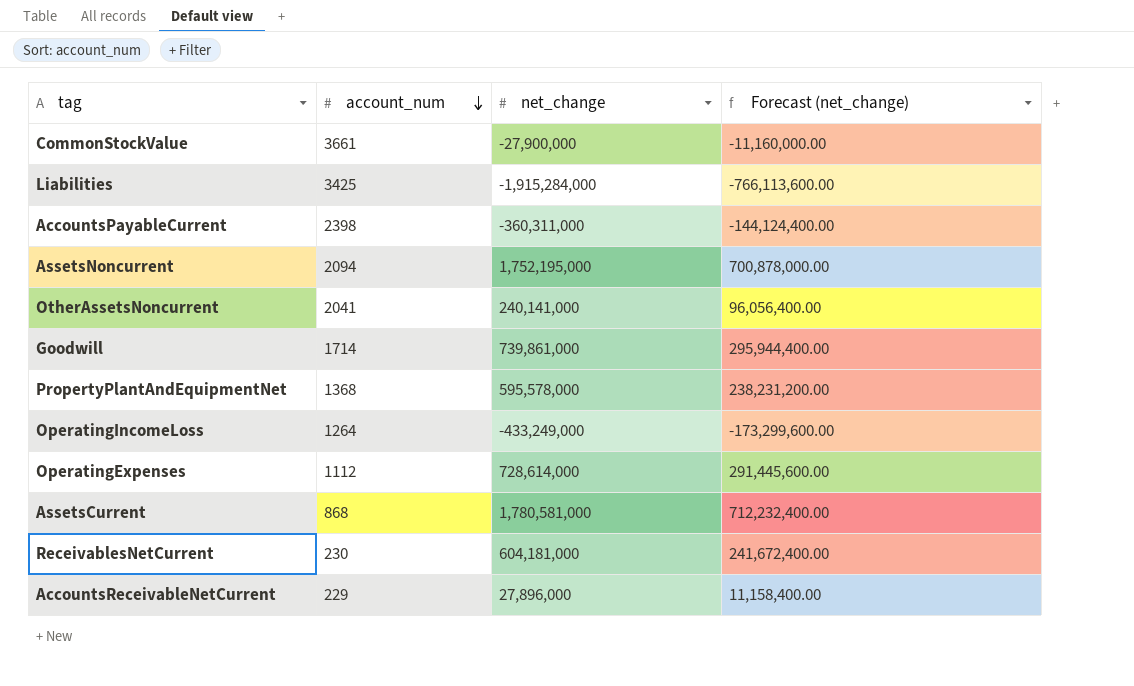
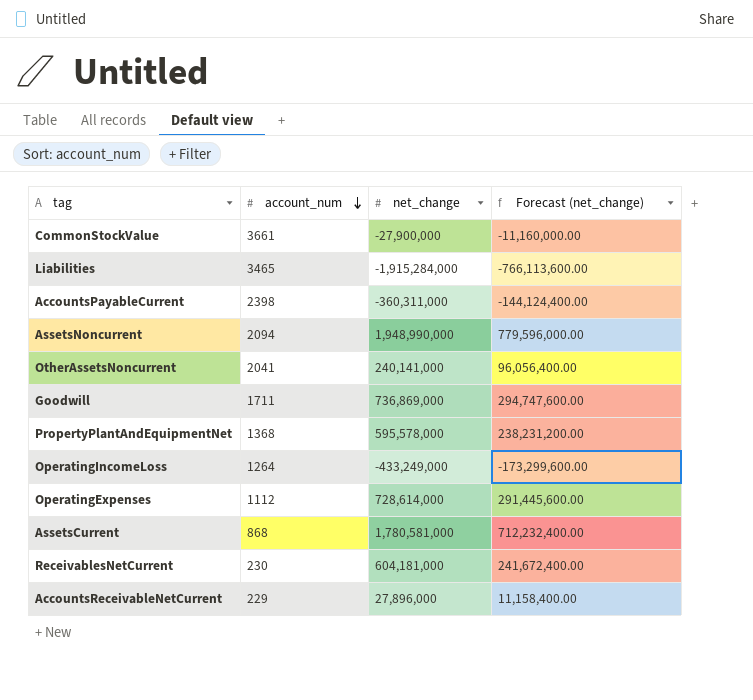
Liabilities | account_num: 3425 -> 3465
AssetsNoncurrent | net_change: 1,752,195,000 -> 1,948,990,000
AssetsNoncurrent | Forecast (net_change): 700,878,000.00 -> 779,596,000.00
Goodwill | account_num: 1714 -> 1711
Goodwill | net_change: 739,861,000 -> 736,869,000
Goodwill | Forecast (net_change): 295,944,400.00 -> 294,747,600.00

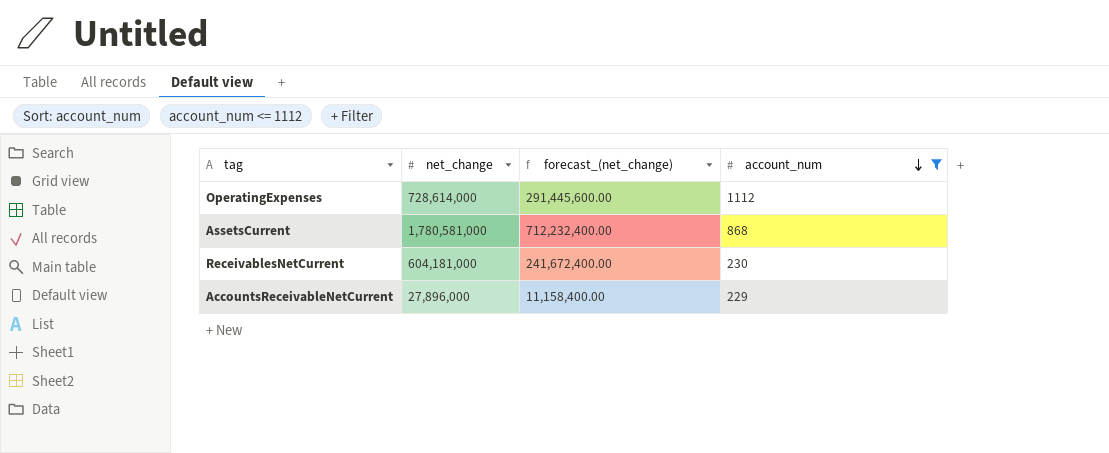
filter: none -> account_num <= 1112
column name: Forecast (net_change) -> forecast_(net_change)
column account_num | position: 2 -> 4

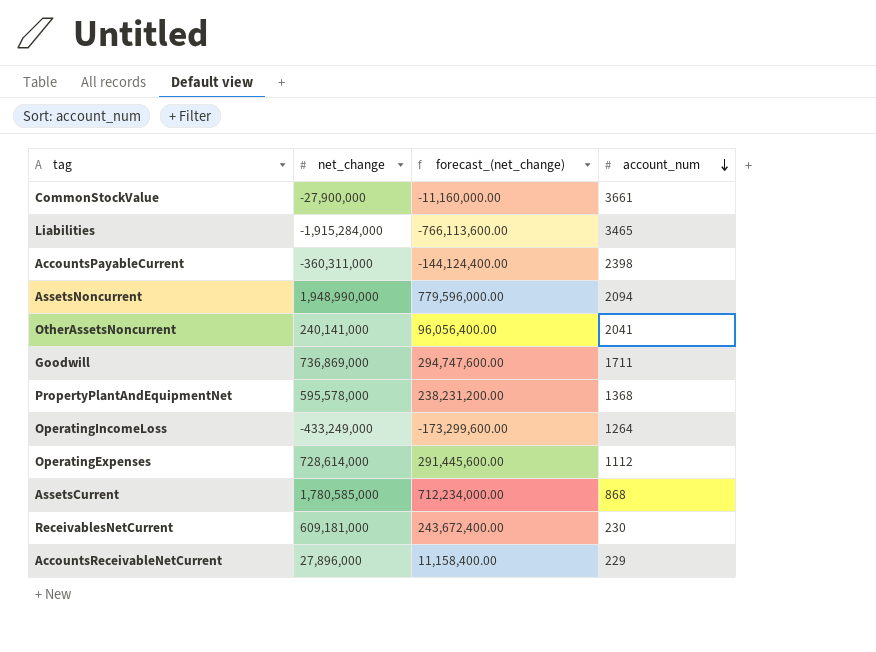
filter: account_num <= 1112 -> none
AssetsCurrent | net_change: 1,780,581,000 -> 1,780,585,000
AssetsCurrent | forecast_(net_change): 712,232,400.00 -> 712,234,000.00
ReceivablesNetCurrent | net_change: 604,181,000 -> 609,181,000
ReceivablesNetCurrent | forecast_(net_change): 241,672,400.00 -> 243,672,400.00

